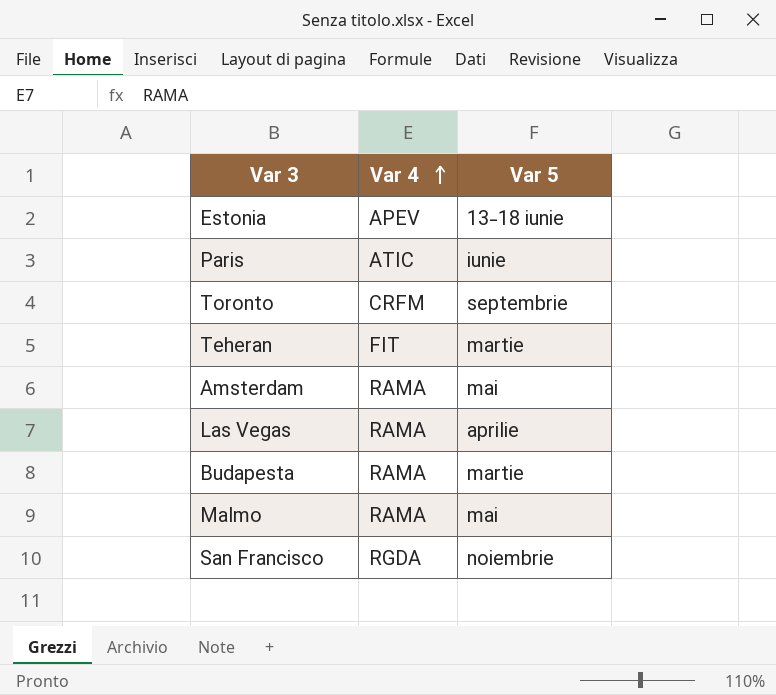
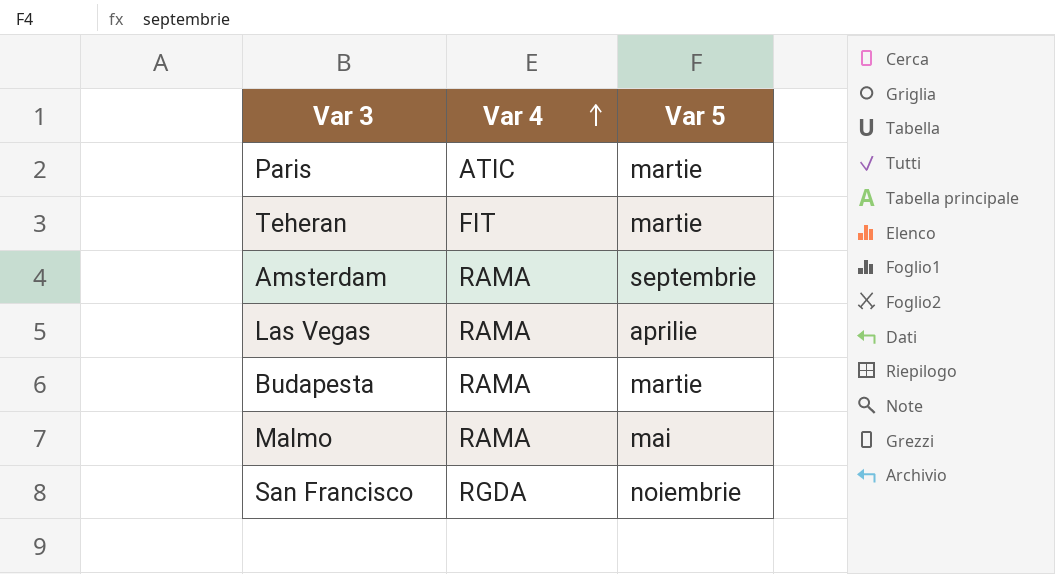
row Estonia: APEV | 13-18 iunie -> none
row Toronto: CRFM | septembrie -> none
Paris | Var 5: iunie -> martie
Amsterdam | Var 5: mai -> septembrie

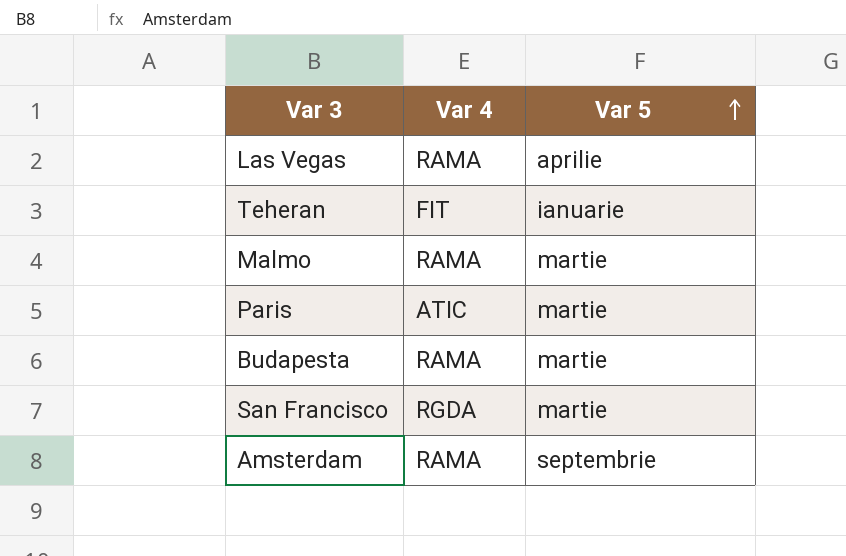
row order: Var 4 ascending -> Var 5 ascending
Teheran | Var 5: martie -> ianuarie
Malmo | Var 5: mai -> martie
San Francisco | Var 5: noiembrie -> martie

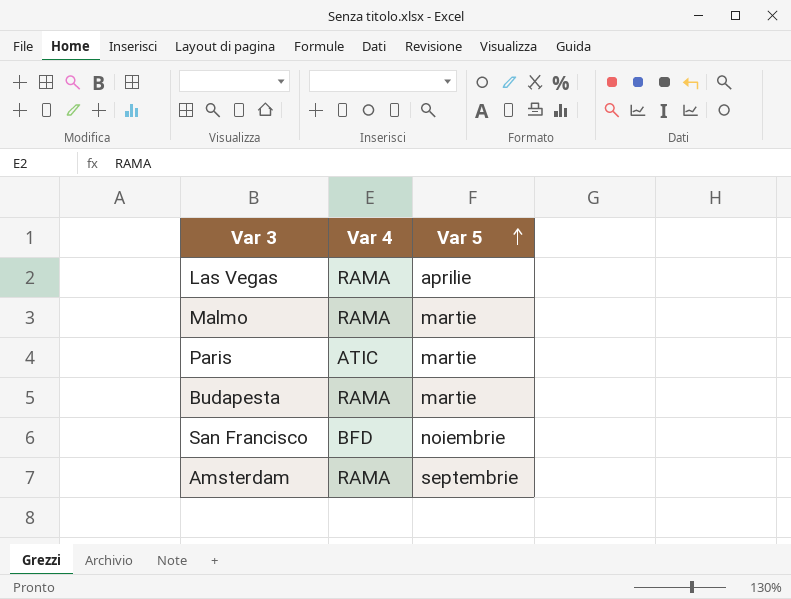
row Teheran: FIT | ianuarie -> none
San Francisco | Var 4: RGDA -> BFD
San Francisco | Var 5: martie -> noiembrie

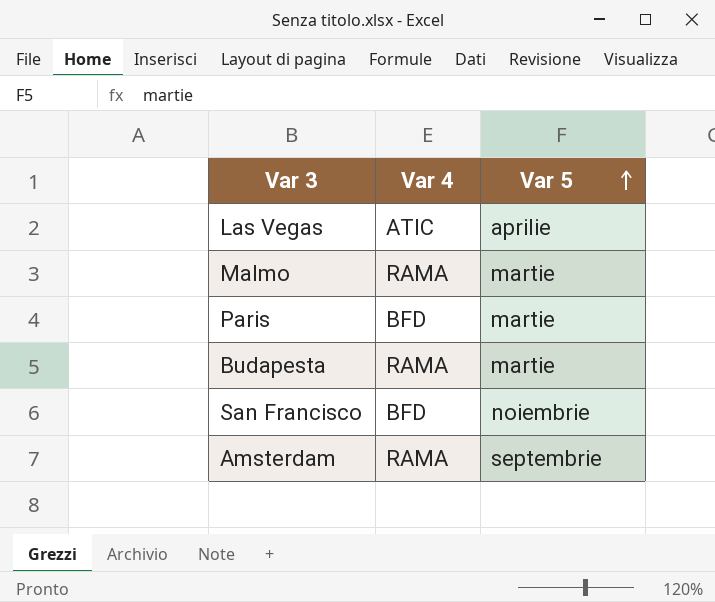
Las Vegas | Var 4: RAMA -> ATIC
Paris | Var 4: ATIC -> BFD

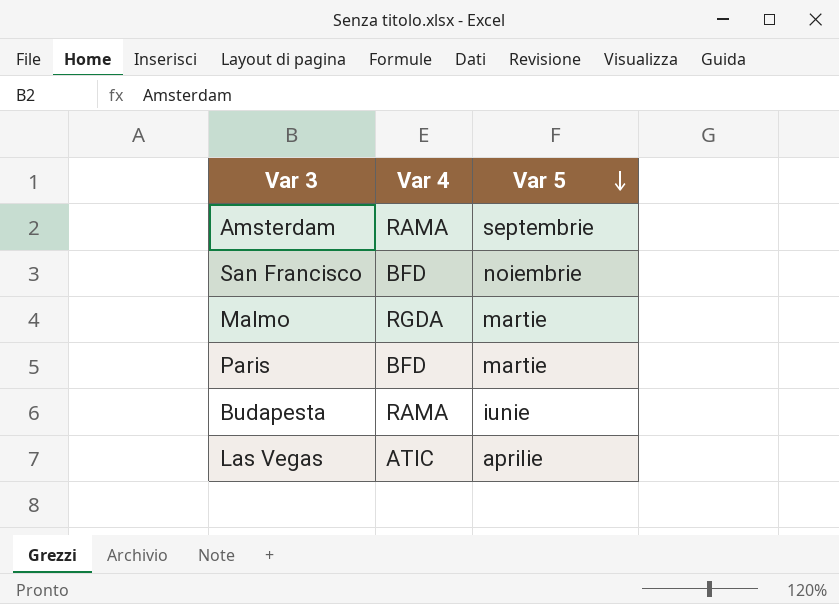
row order: Var 5 ascending -> Var 5 descending
Malmo | Var 4: RAMA -> RGDA
Budapesta | Var 5: martie -> iunie

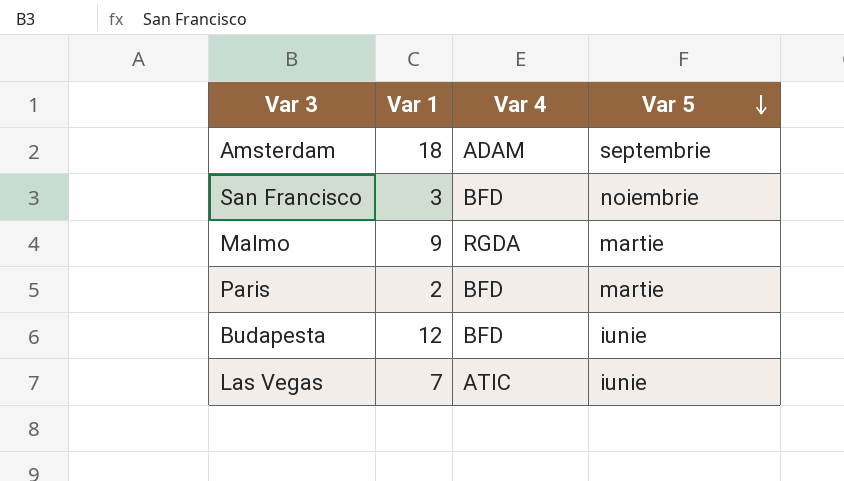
column Var 1 | position: none -> 2
Amsterdam | Var 4: RAMA -> ADAM
Budapesta | Var 4: RAMA -> BFD
Las Vegas | Var 5: aprilie -> iunie

